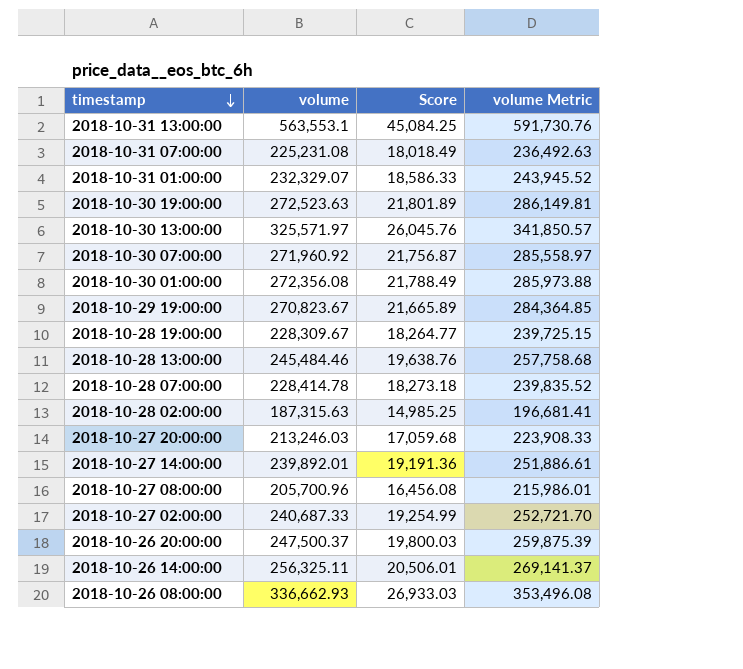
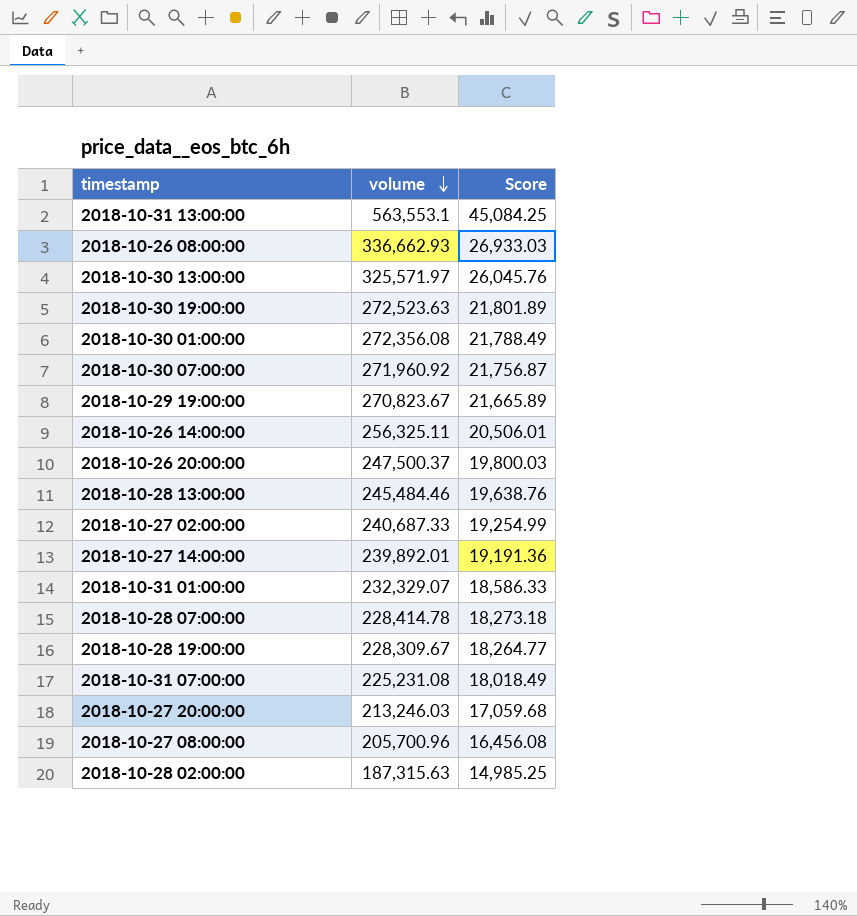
row order: timestamp descending -> volume descending
column volume Metric | formula: [volume] * 1.05 -> none

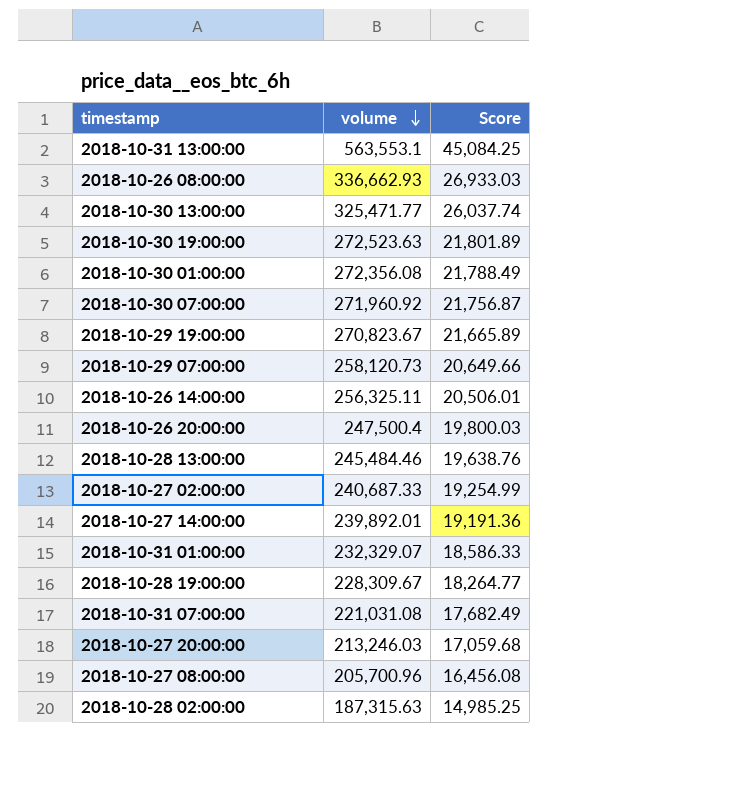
row 2018-10-28 07:00:00: 228,414.78 | 18,273.18 -> none
2018-10-30 13:00:00 | volume: 325,571.97 -> 325,471.77
2018-10-30 13:00:00 | Score: 26,045.76 -> 26,037.74
row 2018-10-29 07:00:00: none -> 258,120.73 | 20,649.66
2018-10-26 20:00:00 | volume: 247,500.37 -> 247,500.4
2018-10-31 07:00:00 | volume: 225,231.08 -> 221,031.08
2018-10-31 07:00:00 | Score: 18,018.49 -> 17,682.49

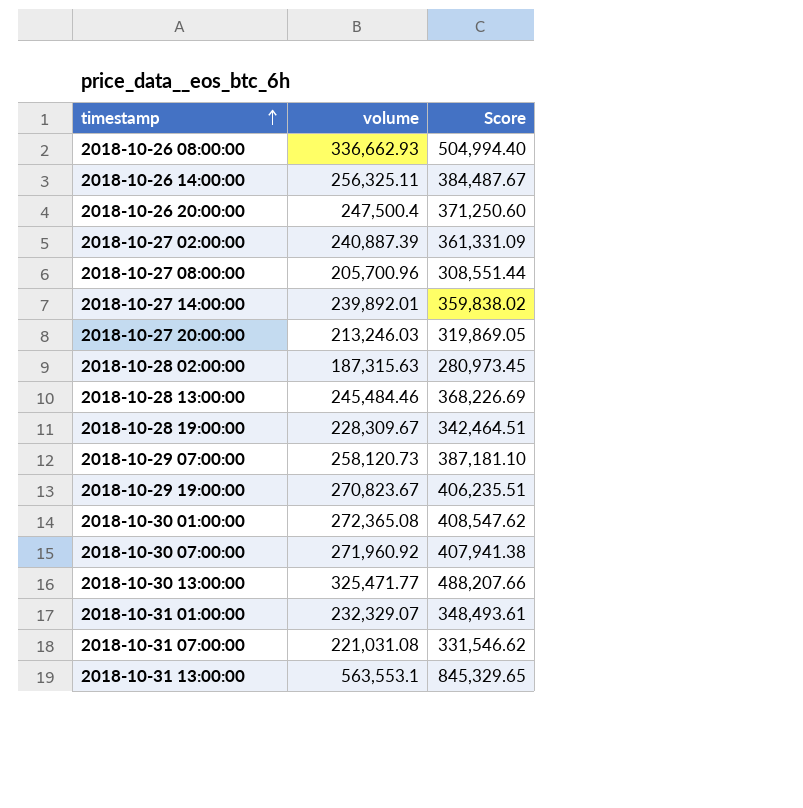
row order: volume descending -> timestamp ascending
column Score | formula: [volume] * 0.08 -> [volume] * 1.5
row 2018-10-30 19:00:00: 272,523.63 | 21,801.89 -> none
2018-10-27 02:00:00 | volume: 240,687.33 -> 240,887.39
2018-10-30 01:00:00 | volume: 272,356.08 -> 272,365.08

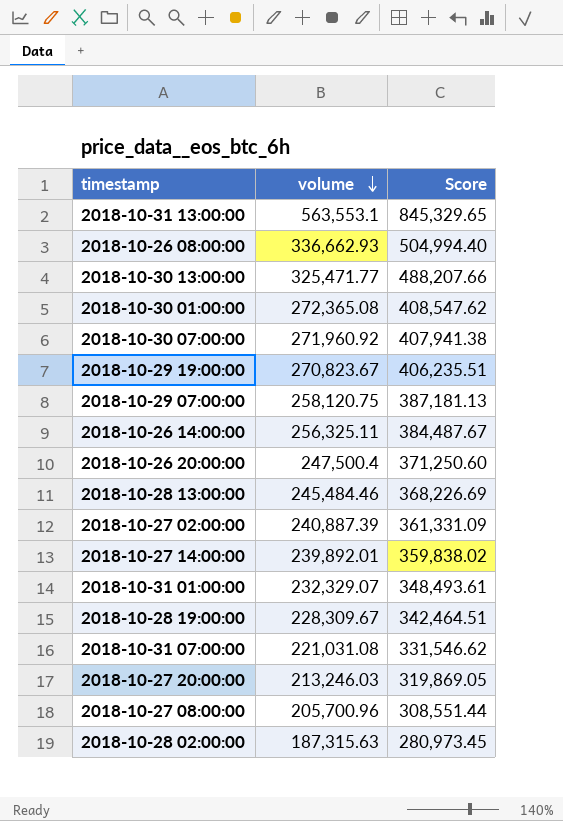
row order: timestamp ascending -> volume descending
2018-10-29 07:00:00 | volume: 258,120.73 -> 258,120.75
2018-10-29 07:00:00 | Score: 387,181.10 -> 387,181.13

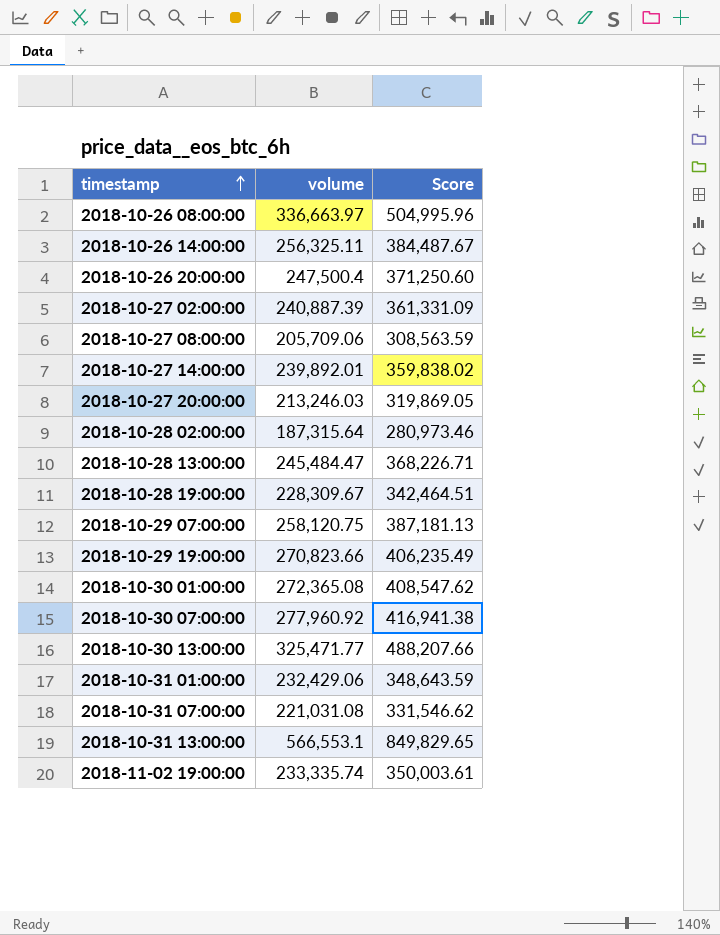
row order: volume descending -> timestamp ascending
2018-10-26 08:00:00 | volume: 336,662.93 -> 336,663.97
2018-10-26 08:00:00 | Score: 504,994.40 -> 504,995.96
2018-10-27 08:00:00 | volume: 205,700.96 -> 205,709.06
2018-10-27 08:00:00 | Score: 308,551.44 -> 308,563.59
2018-10-28 02:00:00 | volume: 187,315.63 -> 187,315.64
2018-10-28 02:00:00 | Score: 280,973.45 -> 280,973.46
2018-10-28 13:00:00 | volume: 245,484.46 -> 245,484.47
2018-10-28 13:00:00 | Score: 368,226.69 -> 368,226.71
2018-10-29 19:00:00 | volume: 270,823.67 -> 270,823.66
2018-10-29 19:00:00 | Score: 406,235.51 -> 406,235.49
2018-10-30 07:00:00 | volume: 271,960.92 -> 277,960.92
2018-10-30 07:00:00 | Score: 407,941.38 -> 416,941.38
2018-10-31 01:00:00 | volume: 232,329.07 -> 232,429.06
2018-10-31 01:00:00 | Score: 348,493.61 -> 348,643.59
2018-10-31 13:00:00 | volume: 563,553.1 -> 566,553.1
2018-10-31 13:00:00 | Score: 845,329.65 -> 849,829.65
row 2018-11-02 19:00:00: none -> 233,335.74 | 350,003.61

